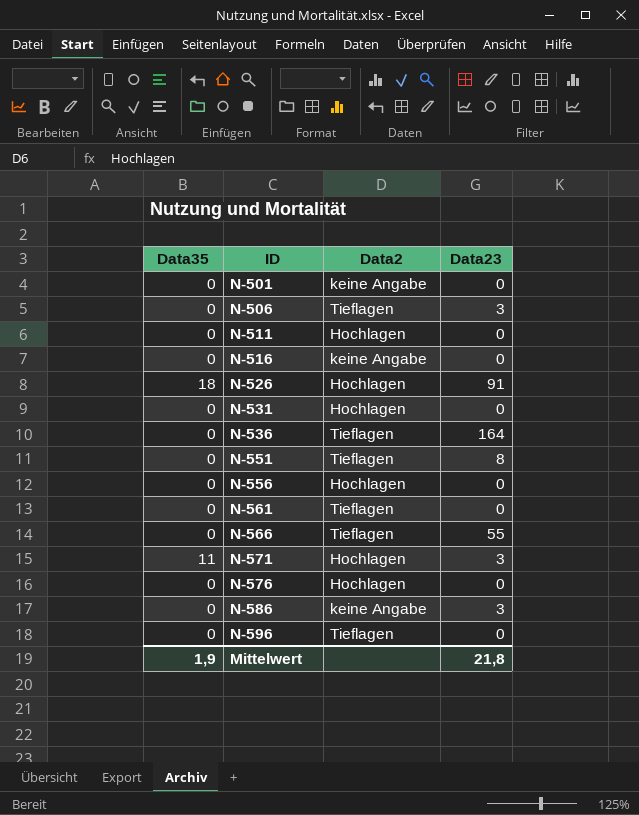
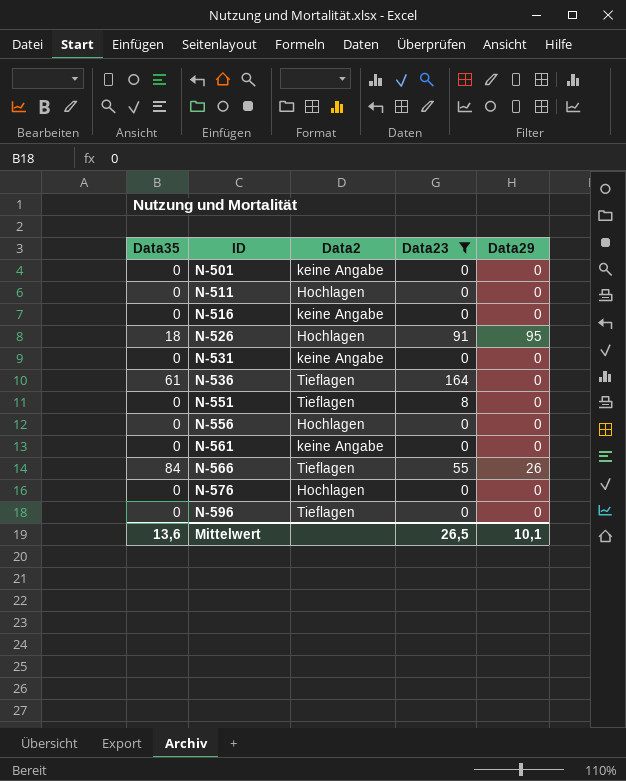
filter: none -> Data23 != 3
column Data29 | position: none -> 5
N-531 | Data2: Hochlagen -> keine Angabe
N-536 | Data35: 0 -> 61
N-561 | Data2: Tieflagen -> keine Angabe
N-566 | Data35: 0 -> 84
Mittelwert | Data35: 1,9 -> 13,6
Mittelwert | Data23: 21,8 -> 26,5

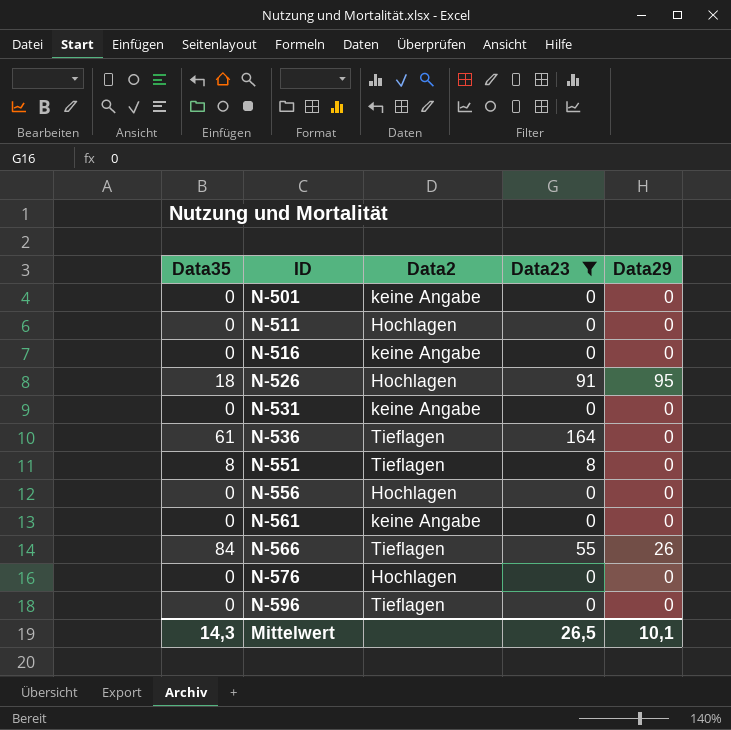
N-551 | Data35: 0 -> 8
Mittelwert | Data35: 13,6 -> 14,3

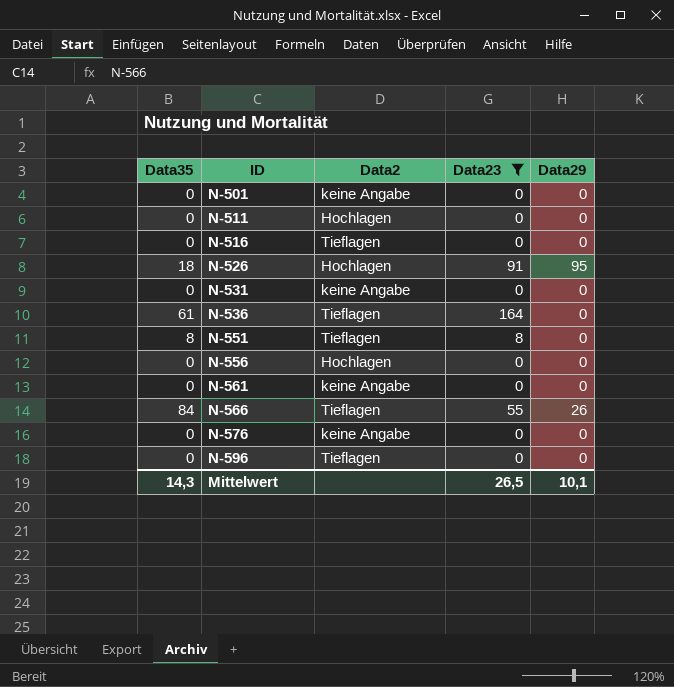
N-516 | Data2: keine Angabe -> Tieflagen
N-576 | Data2: Hochlagen -> keine Angabe

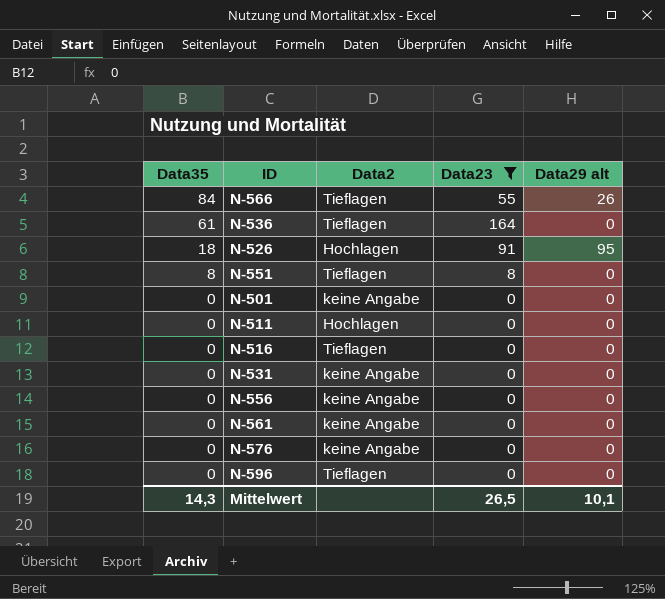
row order: ID ascending -> Data35 descending
column name: Data29 -> Data29 alt
N-556 | Data2: Hochlagen -> keine Angabe

